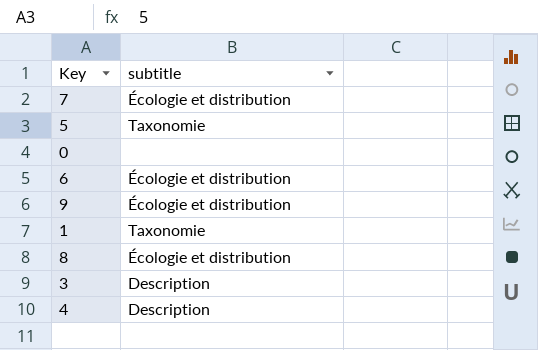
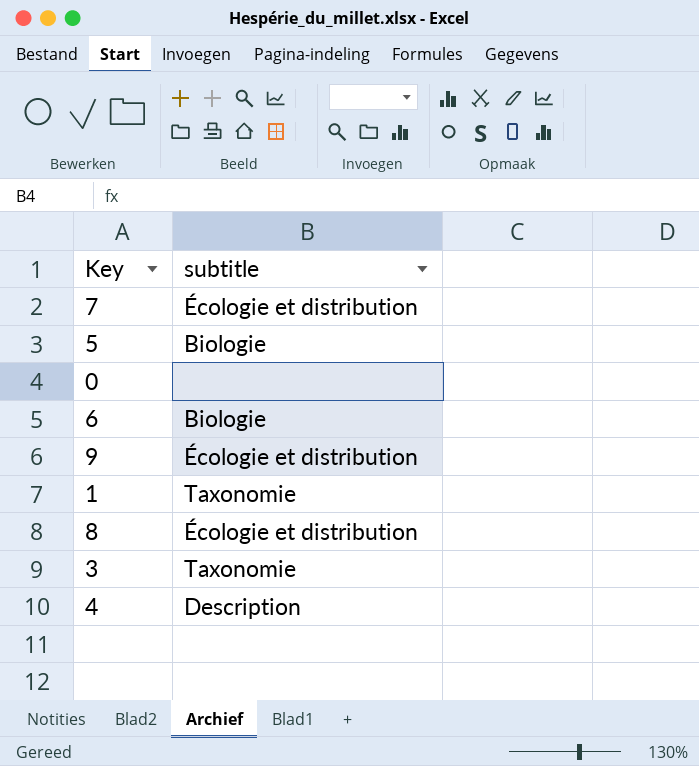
5 | subtitle: Taxonomie -> Biologie
6 | subtitle: Écologie et distribution -> Biologie
3 | subtitle: Description -> Taxonomie

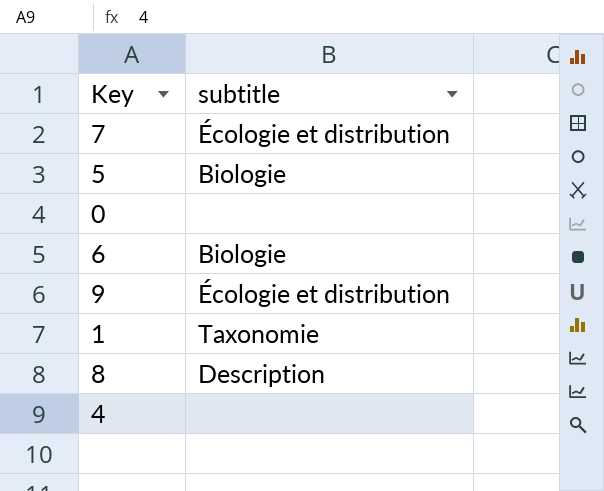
row 3: Taxonomie -> none
8 | subtitle: Écologie et distribution -> Description
4 | subtitle: Description -> none

